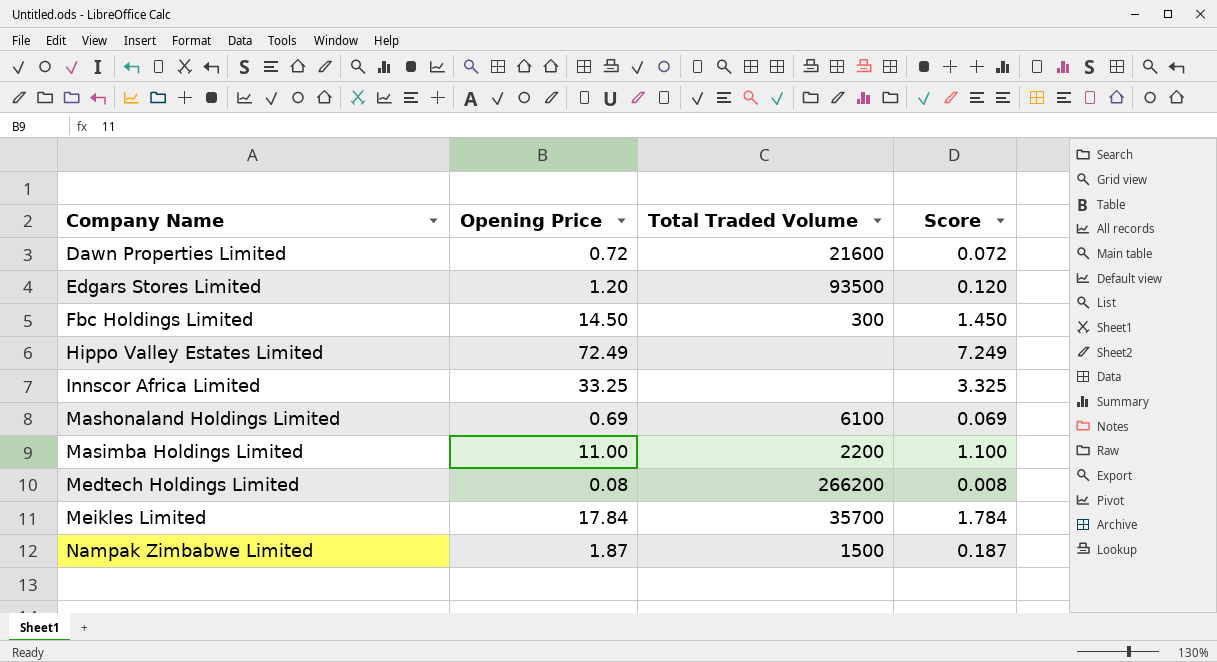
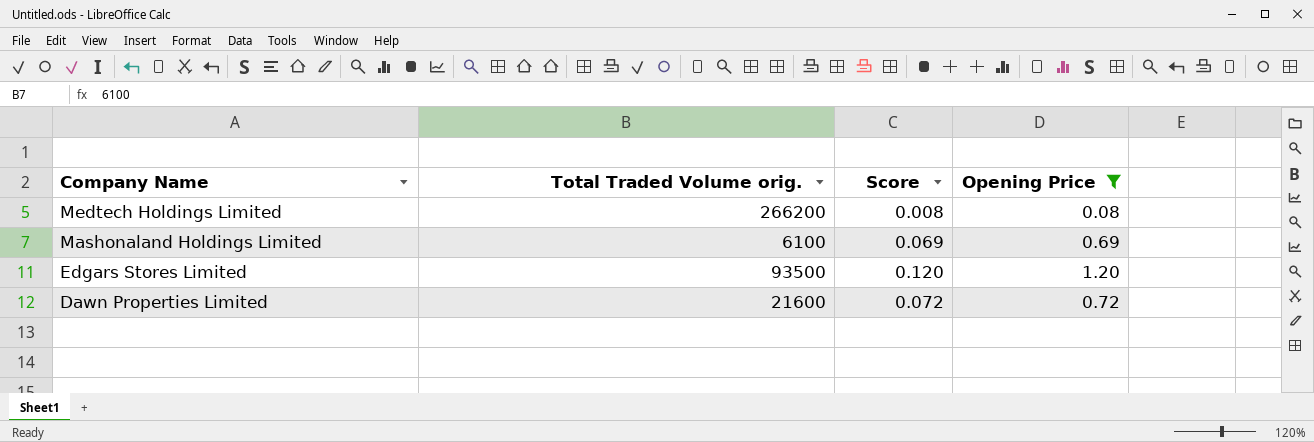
filter: none -> Opening Price <= 1.20
row order: Company Name ascending -> Company Name descending
column name: Total Traded Volume -> Total Traded Volume orig.
column Opening Price | position: 2 -> 4

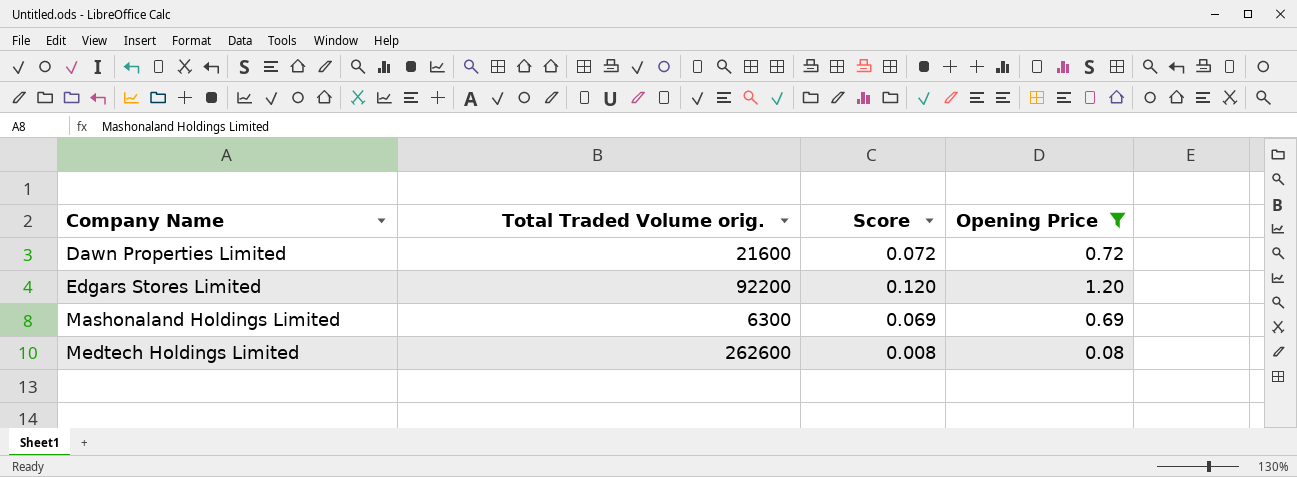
row order: Company Name descending -> Company Name ascending
Edgars Stores Limited | Total Traded Volume orig.: 93500 -> 92200
Mashonaland Holdings Limited | Total Traded Volume orig.: 6100 -> 6300
Medtech Holdings Limited | Total Traded Volume orig.: 266200 -> 262600

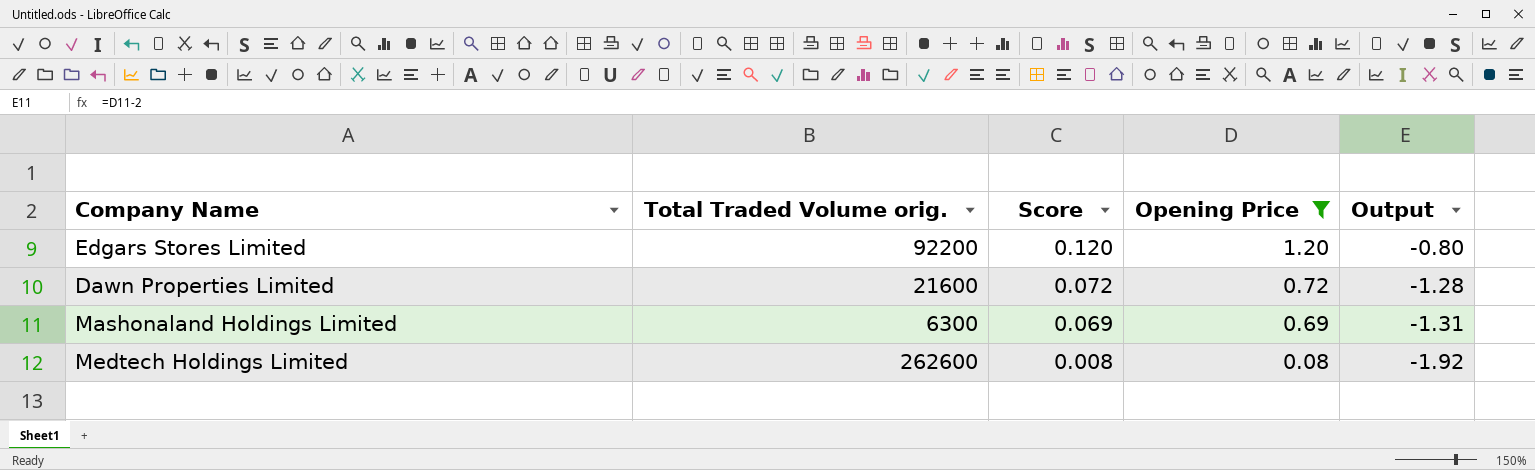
row order: Company Name ascending -> Score descending
column Output | formula: none -> [Opening Price] - 2

